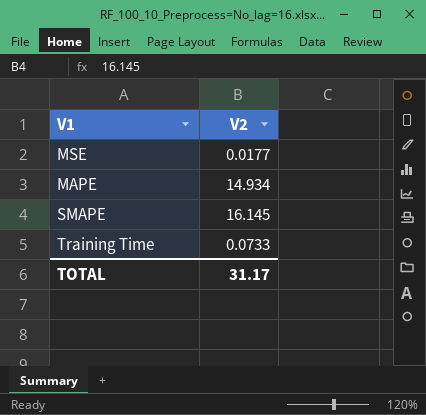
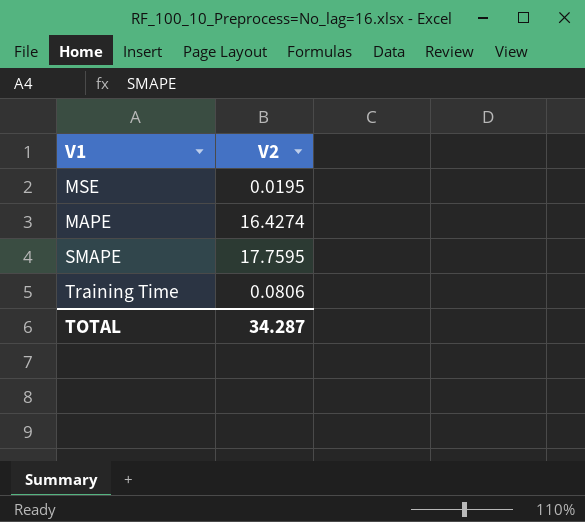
MSE | V2: 0.0177 -> 0.0195
MAPE | V2: 14.934 -> 16.4274
SMAPE | V2: 16.145 -> 17.7595
Training Time | V2: 0.0733 -> 0.0806
TOTAL | V2: 31.17 -> 34.287

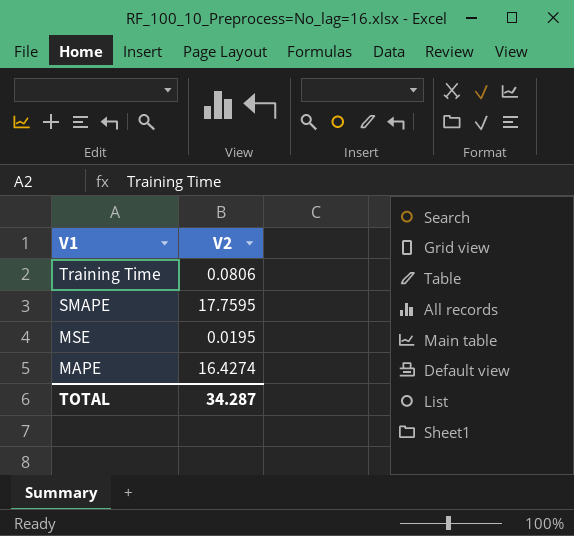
row order: none -> V1 descending

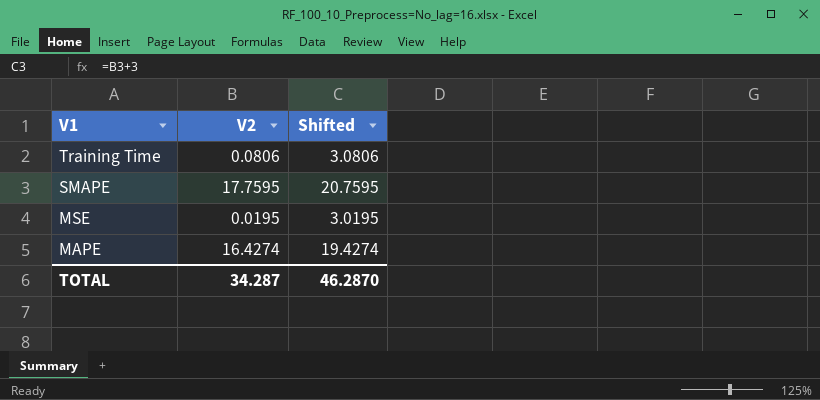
column Shifted | formula: none -> [V2] + 3

